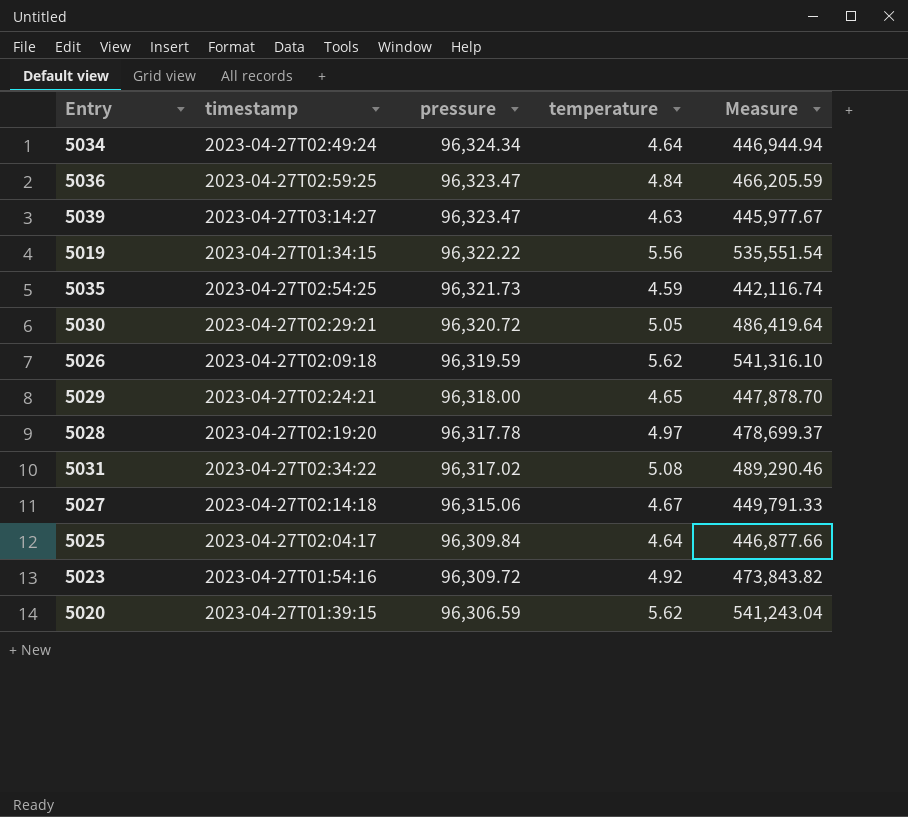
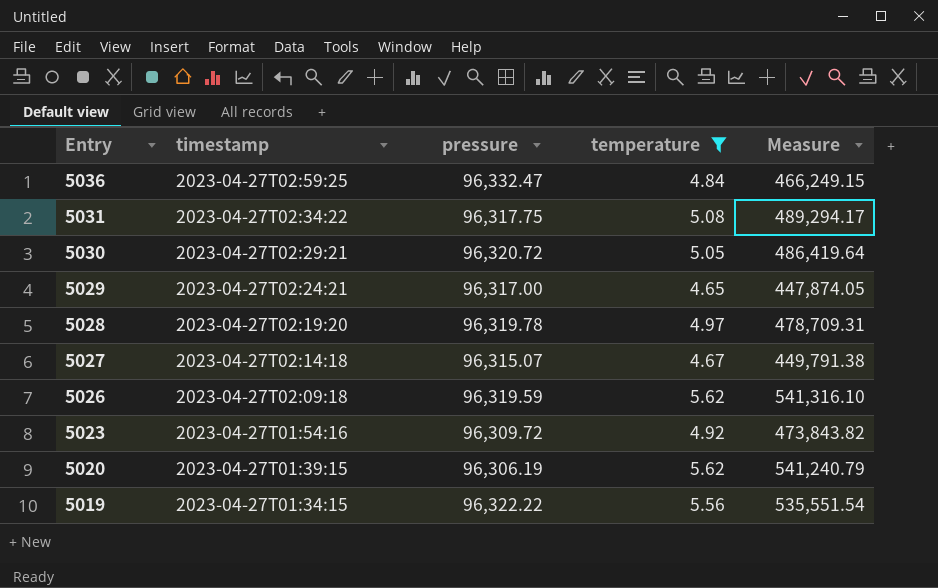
filter: none -> temperature >= 4.65
row order: pressure descending -> Entry descending
5036 | pressure: 96,323.47 -> 96,332.47
5036 | Measure: 466,205.59 -> 466,249.15
5031 | pressure: 96,317.02 -> 96,317.75
5031 | Measure: 489,290.46 -> 489,294.17
5029 | pressure: 96,318.00 -> 96,317.00
5029 | Measure: 447,878.70 -> 447,874.05
5028 | pressure: 96,317.78 -> 96,319.78
5028 | Measure: 478,699.37 -> 478,709.31
5027 | pressure: 96,315.06 -> 96,315.07
5027 | Measure: 449,791.33 -> 449,791.38
5020 | pressure: 96,306.59 -> 96,306.19
5020 | Measure: 541,243.04 -> 541,240.79

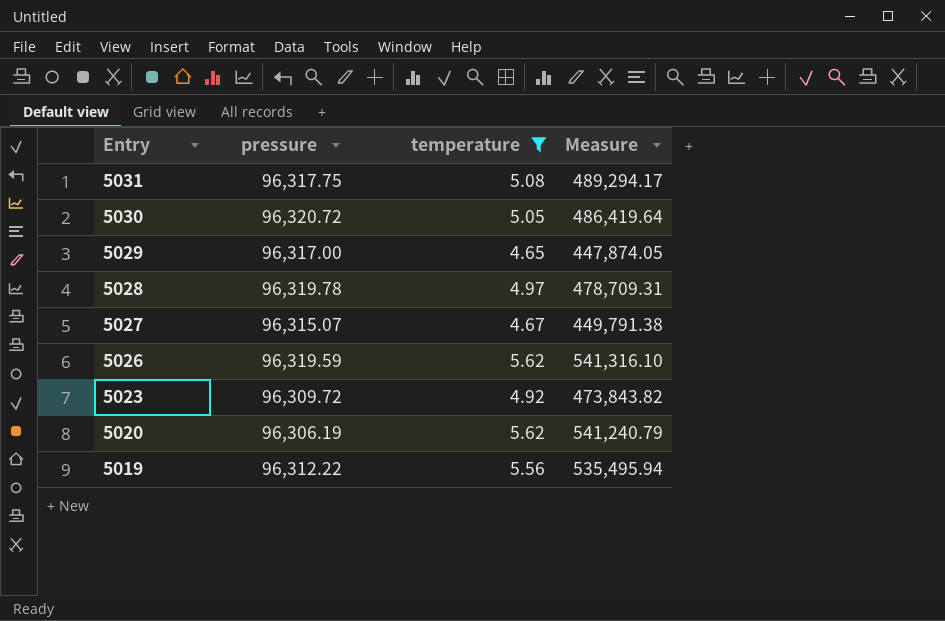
column timestamp | position: 2 -> none
row 5036: 2023-04-27T02:59:25 | 96,332.47 | 4.84 | 466,249.15 -> none
5019 | pressure: 96,322.22 -> 96,312.22
5019 | Measure: 535,551.54 -> 535,495.94

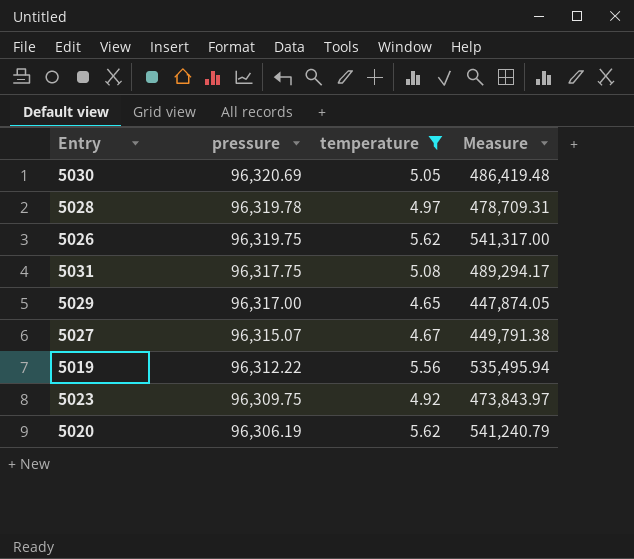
row order: Entry descending -> pressure descending
5030 | pressure: 96,320.72 -> 96,320.69
5030 | Measure: 486,419.64 -> 486,419.48
5026 | pressure: 96,319.59 -> 96,319.75
5026 | Measure: 541,316.10 -> 541,317.00
5023 | pressure: 96,309.72 -> 96,309.75
5023 | Measure: 473,843.82 -> 473,843.97

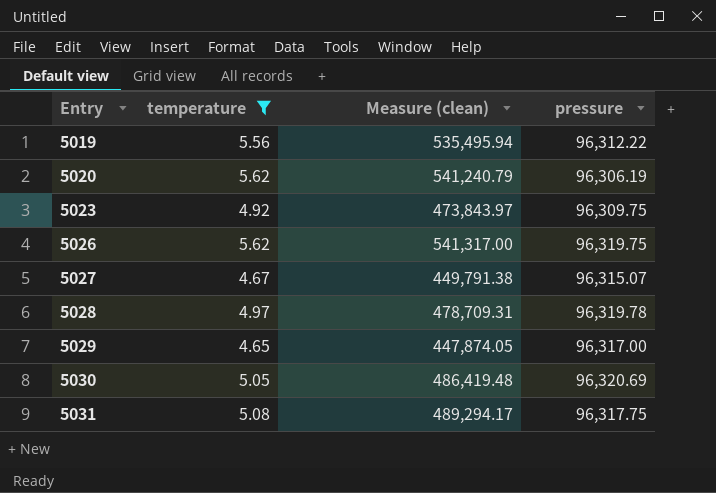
row order: pressure descending -> Entry ascending
column name: Measure -> Measure (clean)
column pressure | position: 2 -> 4

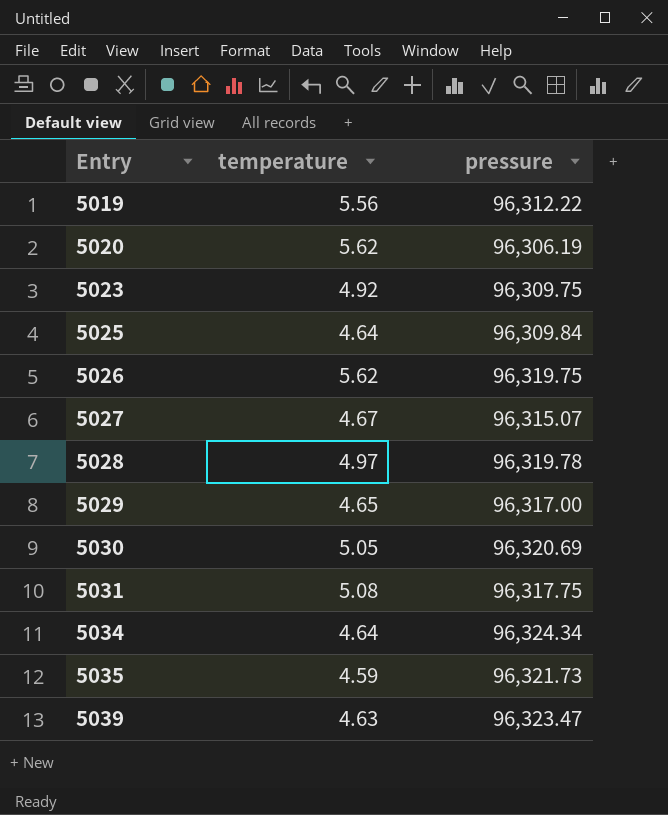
filter: temperature >= 4.65 -> none
column Measure (clean) | formula: [temperature] * [pressure] -> none

